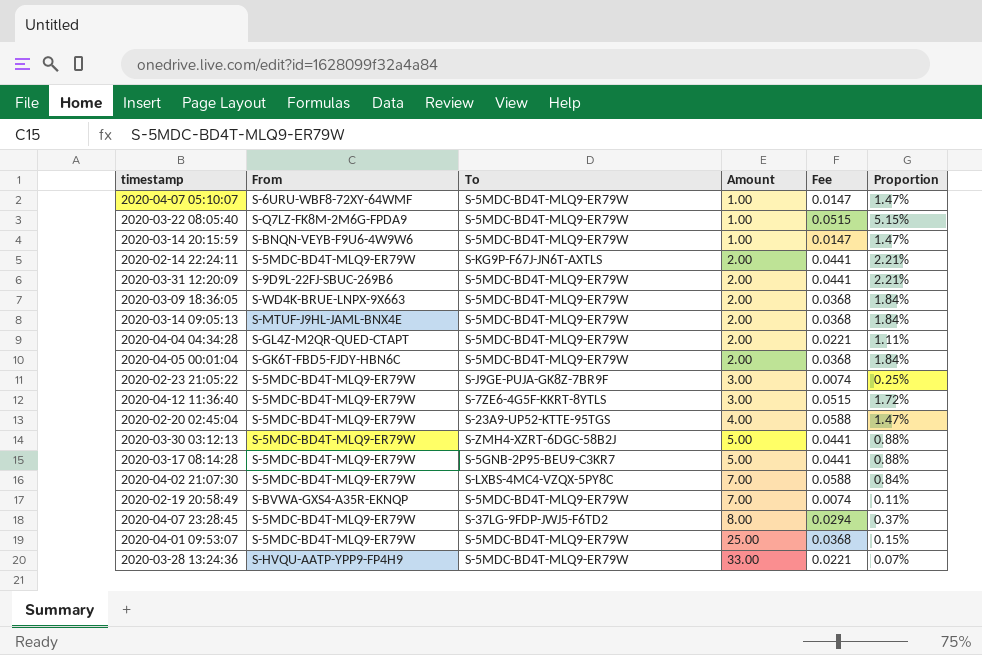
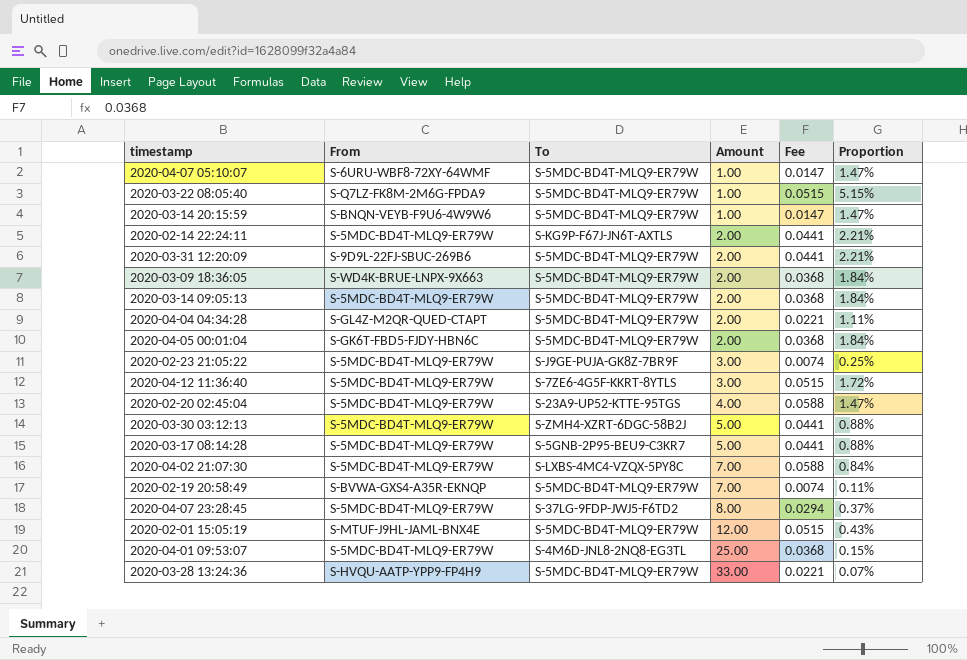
2020-03-14 09:05:13 | From: S-MTUF-J9HL-JAML-BNX4E -> S-5MDC-BD4T-MLQ9-ER79W
row 2020-02-01 15:05:19: none -> S-MTUF-J9HL-JAML-BNX4E | S-5MDC-BD4T-MLQ9-ER79W | 12.00 | 0.0515 | 0.43%
2020-04-01 09:53:07 | To: S-5MDC-BD4T-MLQ9-ER79W -> S-4M6D-JNL8-2NQ8-EG3TL

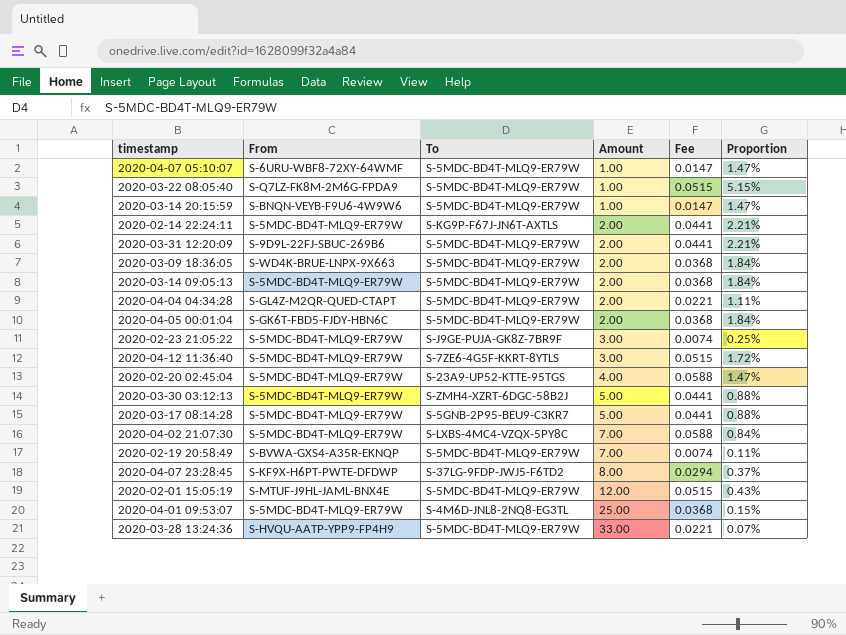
2020-04-07 23:28:45 | From: S-5MDC-BD4T-MLQ9-ER79W -> S-KF9X-H6PT-PWTE-DFDWP

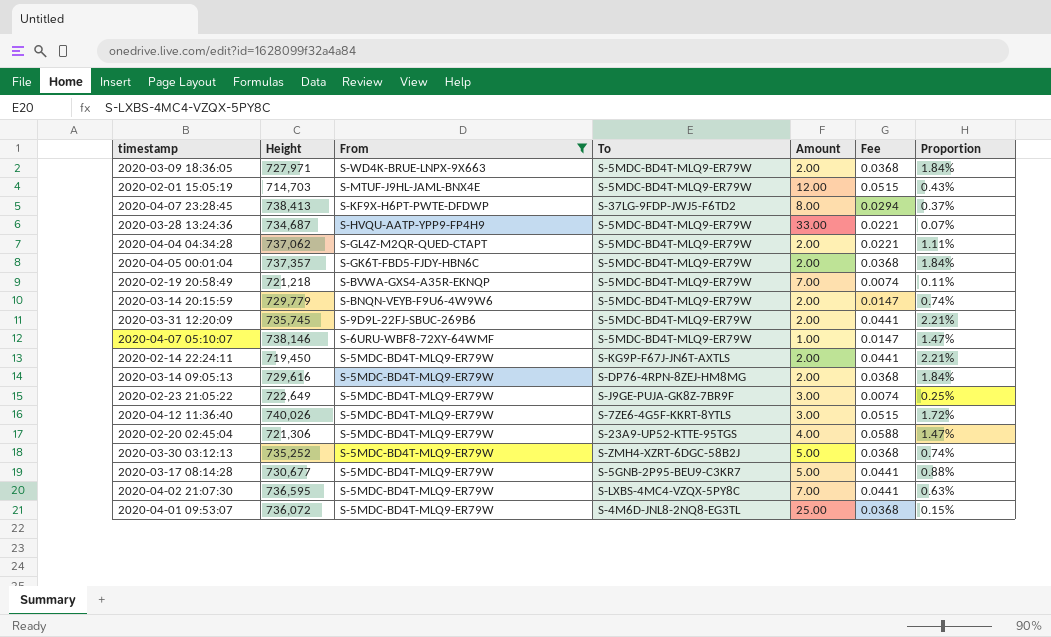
filter: none -> From != S-Q7LZ-FK8M-2M6G-FPDA9
row order: Amount ascending -> From descending
column Height | position: none -> 2
2020-03-14 20:15:59 | Amount: 1.00 -> 2.00
2020-03-14 20:15:59 | Proportion: 1.47% -> 0.74%
2020-03-14 09:05:13 | To: S-5MDC-BD4T-MLQ9-ER79W -> S-DP76-4RPN-8ZEJ-HM8MG
2020-03-30 03:12:13 | Fee: 0.0441 -> 0.0368
2020-03-30 03:12:13 | Proportion: 0.88% -> 0.74%
2020-04-02 21:07:30 | Fee: 0.0588 -> 0.0441
2020-04-02 21:07:30 | Proportion: 0.84% -> 0.63%

